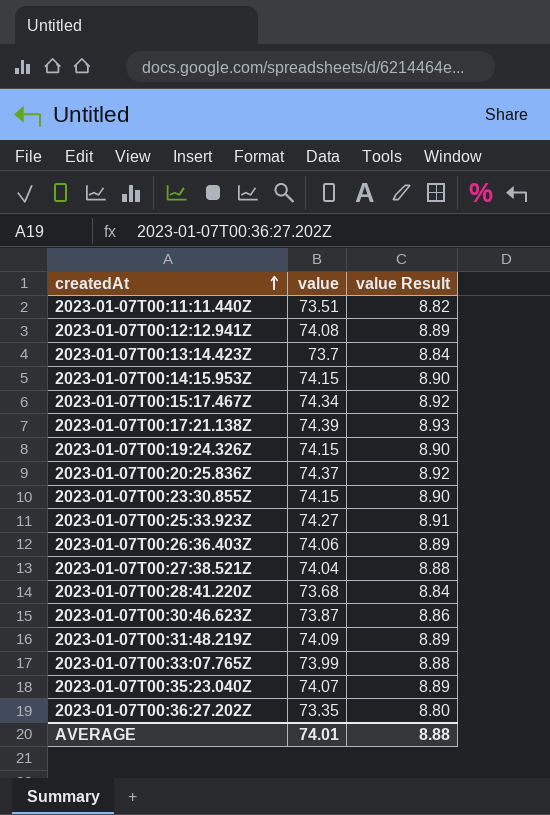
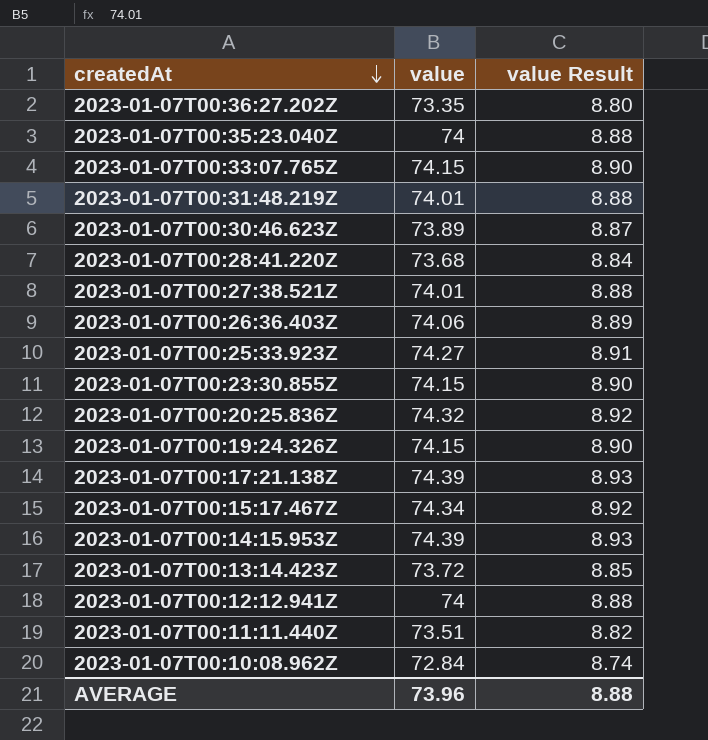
row order: createdAt ascending -> createdAt descending
2023-01-07T00:35:23.040Z | value: 74.07 -> 74
2023-01-07T00:35:23.040Z | value Result: 8.89 -> 8.88
2023-01-07T00:33:07.765Z | value: 73.99 -> 74.15
2023-01-07T00:33:07.765Z | value Result: 8.88 -> 8.90
2023-01-07T00:31:48.219Z | value: 74.09 -> 74.01
2023-01-07T00:31:48.219Z | value Result: 8.89 -> 8.88
2023-01-07T00:30:46.623Z | value: 73.87 -> 73.89
2023-01-07T00:30:46.623Z | value Result: 8.86 -> 8.87
2023-01-07T00:27:38.521Z | value: 74.04 -> 74.01
2023-01-07T00:20:25.836Z | value: 74.37 -> 74.32
2023-01-07T00:14:15.953Z | value: 74.15 -> 74.39
2023-01-07T00:14:15.953Z | value Result: 8.90 -> 8.93
2023-01-07T00:13:14.423Z | value: 73.7 -> 73.72
2023-01-07T00:13:14.423Z | value Result: 8.84 -> 8.85
2023-01-07T00:12:12.941Z | value: 74.08 -> 74
2023-01-07T00:12:12.941Z | value Result: 8.89 -> 8.88
row 2023-01-07T00:10:08.962Z: none -> 72.84 | 8.74
AVERAGE | value: 74.01 -> 73.96

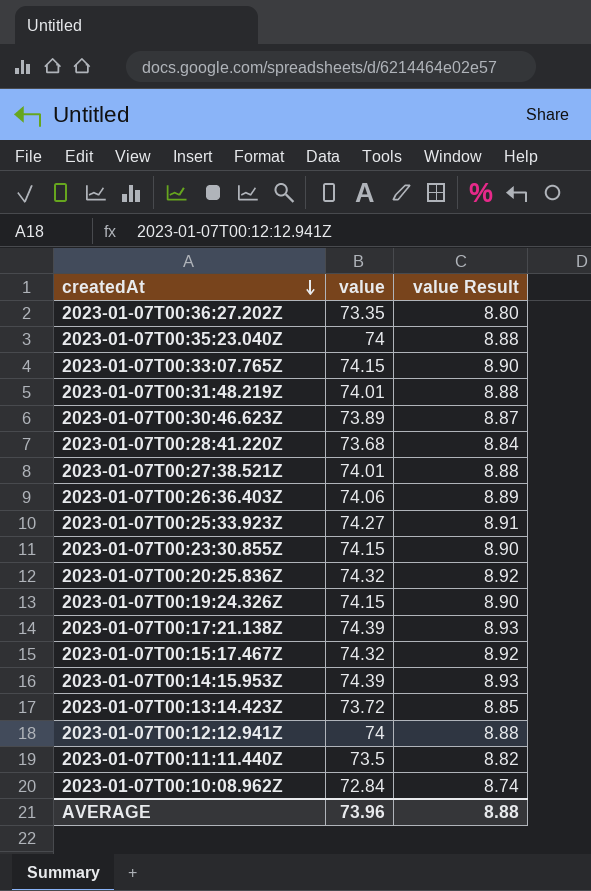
2023-01-07T00:15:17.467Z | value: 74.34 -> 74.32
2023-01-07T00:11:11.440Z | value: 73.51 -> 73.5

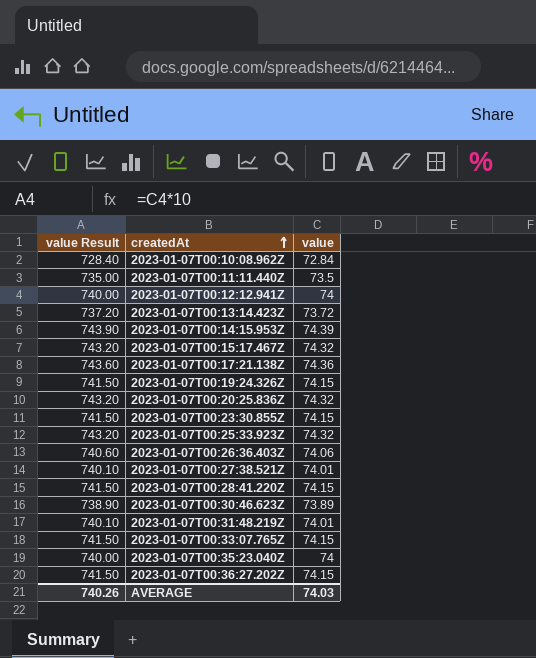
row order: createdAt descending -> createdAt ascending
column value Result | formula: [value] * 0.12 -> [value] * 10
column value Result | position: 3 -> 1
2023-01-07T00:17:21.138Z | value: 74.39 -> 74.36
2023-01-07T00:25:33.923Z | value: 74.27 -> 74.32
2023-01-07T00:28:41.220Z | value: 73.68 -> 74.15
2023-01-07T00:36:27.202Z | value: 73.35 -> 74.15
AVERAGE | value Result: 8.88 -> 740.26
AVERAGE | value: 73.96 -> 74.03

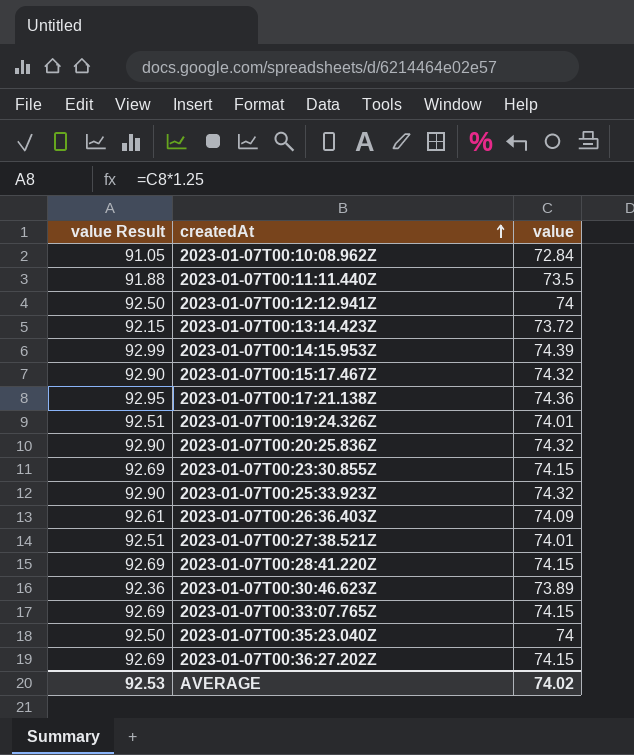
column value Result | formula: [value] * 10 -> [value] * 1.25
row 2023-01-07T00:31:48.219Z: 740.10 | 74.01 -> none
2023-01-07T00:19:24.326Z | value: 74.15 -> 74.01
2023-01-07T00:26:36.403Z | value: 74.06 -> 74.09
AVERAGE | value Result: 740.26 -> 92.53
AVERAGE | value: 74.03 -> 74.02

